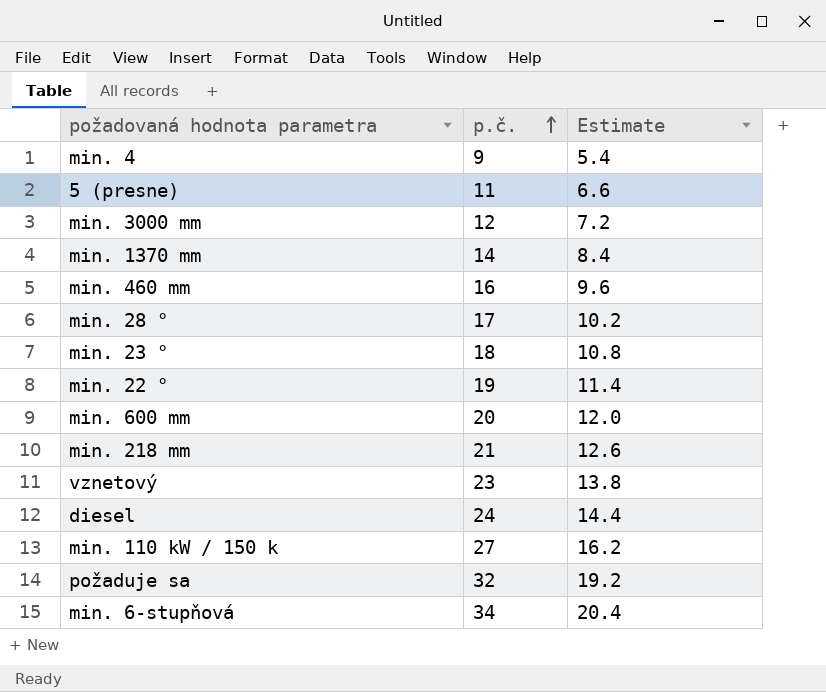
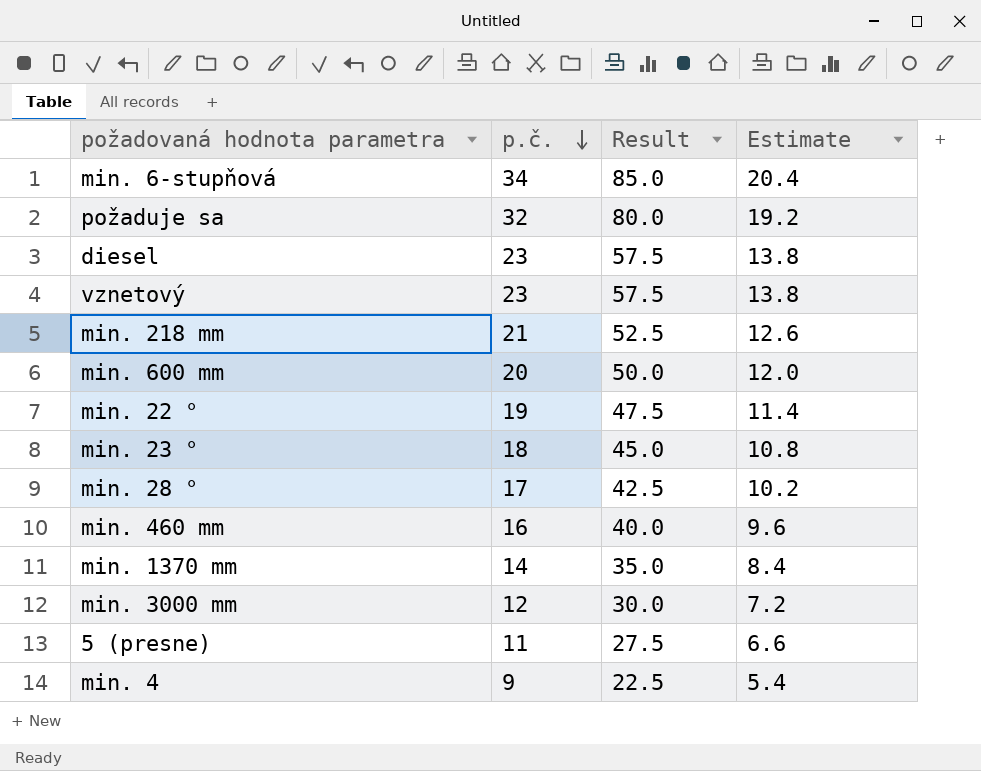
row order: p.č. ascending -> p.č. descending
column Result | formula: none -> [p.č.] * 2.5
row min. 110 kW / 150 k: 27 | 16.2 -> none
diesel | p.č.: 24 -> 23
diesel | Estimate: 14.4 -> 13.8

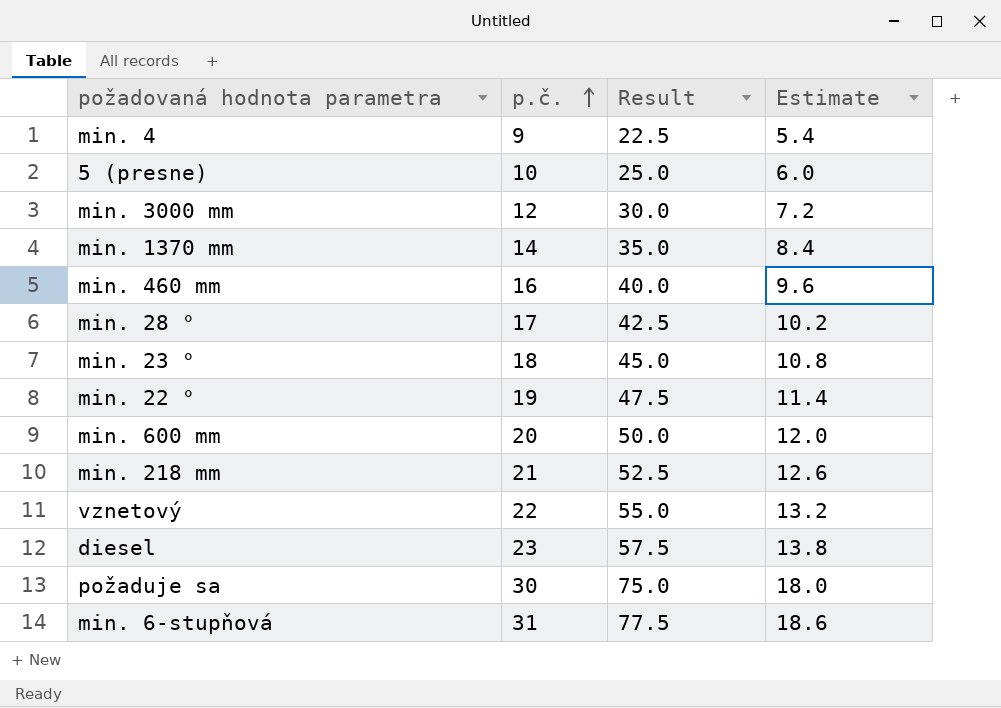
row order: p.č. descending -> p.č. ascending
5 (presne) | p.č.: 11 -> 10
5 (presne) | Result: 27.5 -> 25.0
5 (presne) | Estimate: 6.6 -> 6.0
vznetový | p.č.: 23 -> 22
vznetový | Result: 57.5 -> 55.0
vznetový | Estimate: 13.8 -> 13.2
požaduje sa | p.č.: 32 -> 30
požaduje sa | Result: 80.0 -> 75.0
požaduje sa | Estimate: 19.2 -> 18.0
min. 6-stupňová | p.č.: 34 -> 31
min. 6-stupňová | Result: 85.0 -> 77.5
min. 6-stupňová | Estimate: 20.4 -> 18.6

